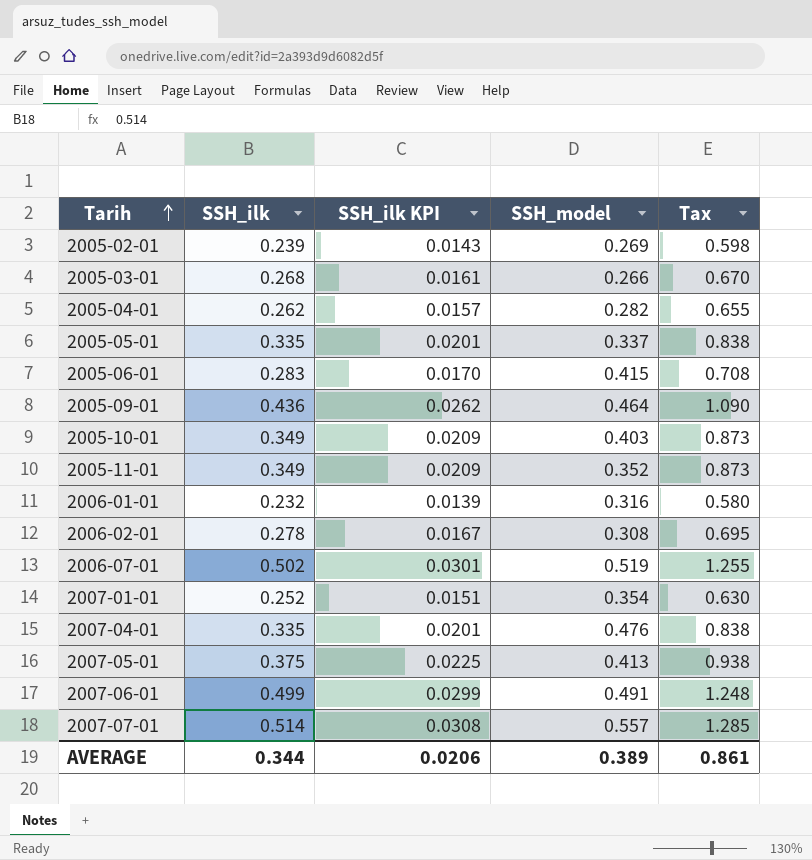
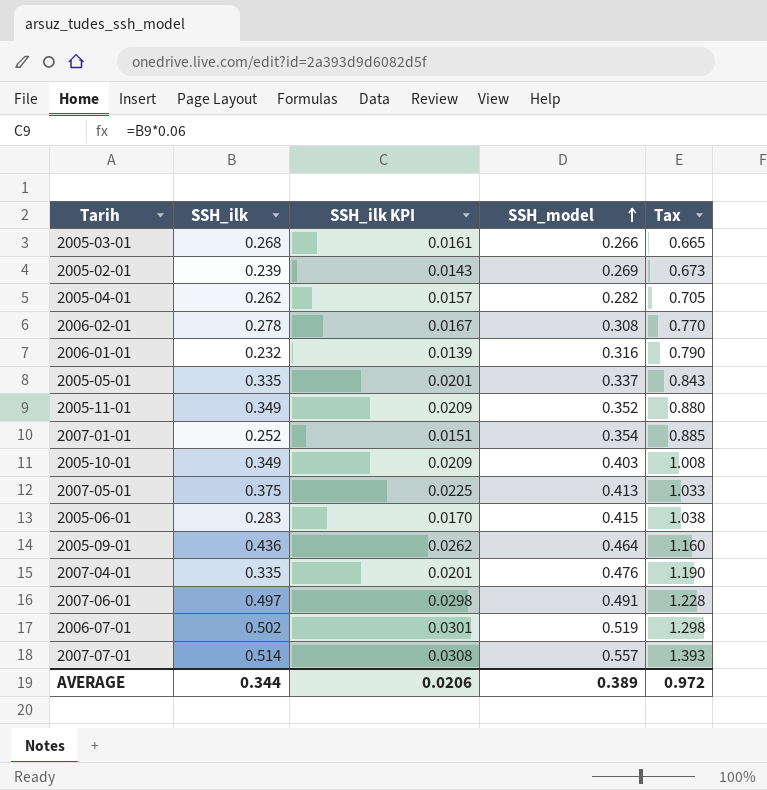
row order: Tarih ascending -> SSH_model ascending
column Tax | formula: [SSH_ilk] * 2.5 -> [SSH_model] * 2.5
2007-06-01 | SSH_ilk: 0.499 -> 0.497
2007-06-01 | SSH_ilk KPI: 0.0299 -> 0.0298
AVERAGE | Tax: 0.861 -> 0.972

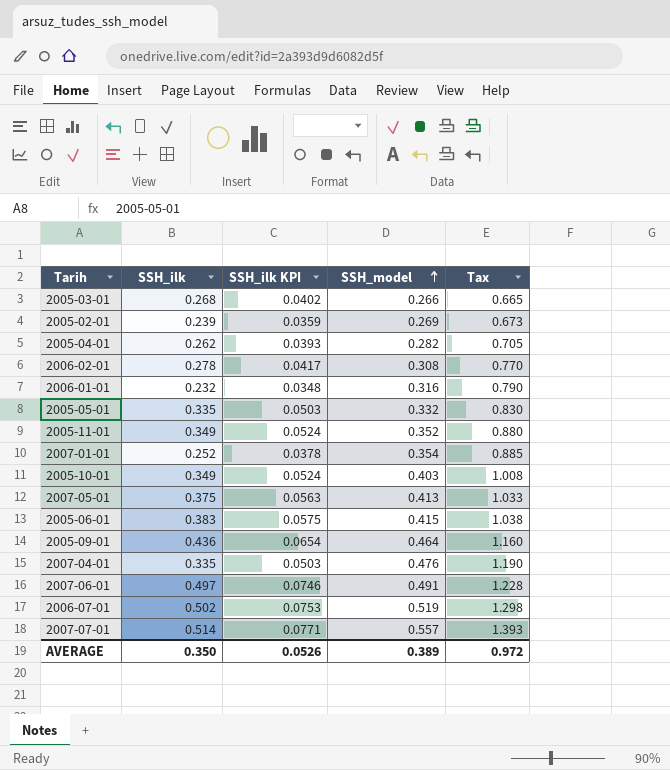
column SSH_ilk KPI | formula: [SSH_ilk] * 0.06 -> [SSH_ilk] * 0.15
2005-05-01 | SSH_model: 0.337 -> 0.332
2005-05-01 | Tax: 0.843 -> 0.830
2005-06-01 | SSH_ilk: 0.283 -> 0.383
AVERAGE | SSH_ilk: 0.344 -> 0.350
AVERAGE | SSH_ilk KPI: 0.0206 -> 0.0526

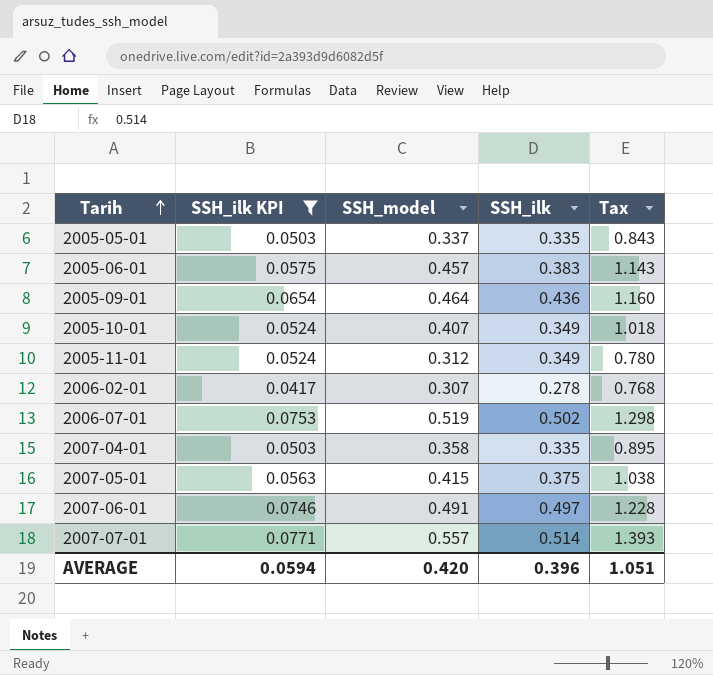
filter: none -> SSH_ilk KPI >= 0.0417
row order: SSH_model ascending -> Tarih ascending
column SSH_ilk | position: 2 -> 4
2005-05-01 | SSH_model: 0.332 -> 0.337
2005-05-01 | Tax: 0.830 -> 0.843
2005-06-01 | SSH_model: 0.415 -> 0.457
2005-06-01 | Tax: 1.038 -> 1.143
2005-10-01 | SSH_model: 0.403 -> 0.407
2005-10-01 | Tax: 1.008 -> 1.018
2005-11-01 | SSH_model: 0.352 -> 0.312
2005-11-01 | Tax: 0.880 -> 0.780
2006-02-01 | SSH_model: 0.308 -> 0.307
2006-02-01 | Tax: 0.770 -> 0.768
2007-04-01 | SSH_model: 0.476 -> 0.358
2007-04-01 | Tax: 1.190 -> 0.895
2007-05-01 | SSH_model: 0.413 -> 0.415
2007-05-01 | Tax: 1.033 -> 1.038
AVERAGE | SSH_ilk KPI: 0.0526 -> 0.0594
AVERAGE | SSH_model: 0.389 -> 0.420
AVERAGE | SSH_ilk: 0.350 -> 0.396
AVERAGE | Tax: 0.972 -> 1.051

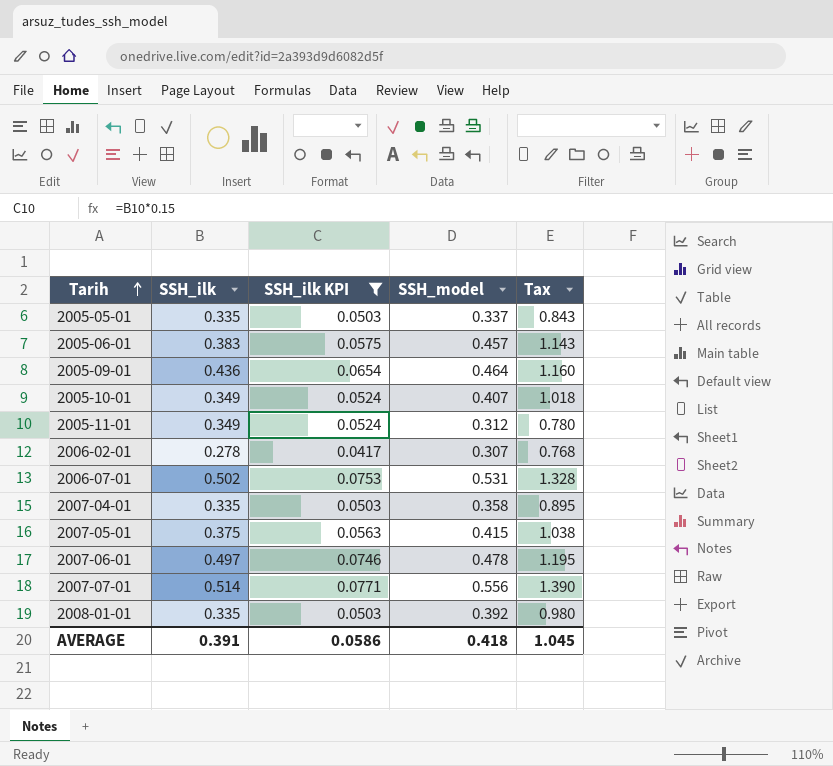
column SSH_ilk | position: 4 -> 2
2006-07-01 | SSH_model: 0.519 -> 0.531
2006-07-01 | Tax: 1.298 -> 1.328
2007-06-01 | SSH_model: 0.491 -> 0.478
2007-06-01 | Tax: 1.228 -> 1.195
2007-07-01 | SSH_model: 0.557 -> 0.556
2007-07-01 | Tax: 1.393 -> 1.390
row 2008-01-01: none -> 0.335 | 0.0503 | 0.392 | 0.980
AVERAGE | SSH_ilk: 0.396 -> 0.391
AVERAGE | SSH_ilk KPI: 0.0594 -> 0.0586
AVERAGE | SSH_model: 0.420 -> 0.418
AVERAGE | Tax: 1.051 -> 1.045

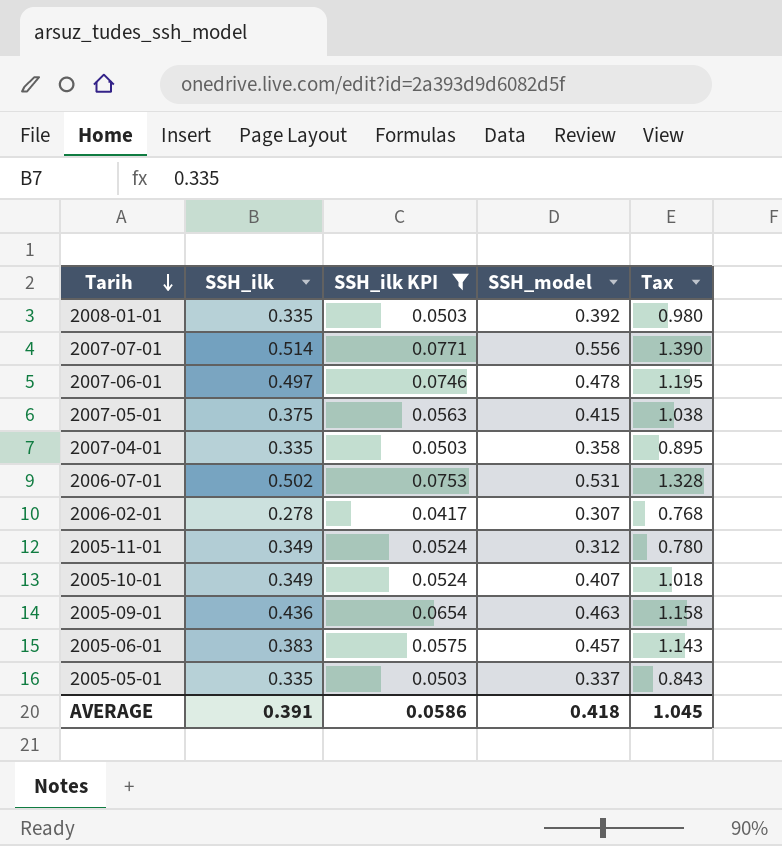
row order: Tarih ascending -> Tarih descending
2005-09-01 | SSH_model: 0.464 -> 0.463
2005-09-01 | Tax: 1.160 -> 1.158

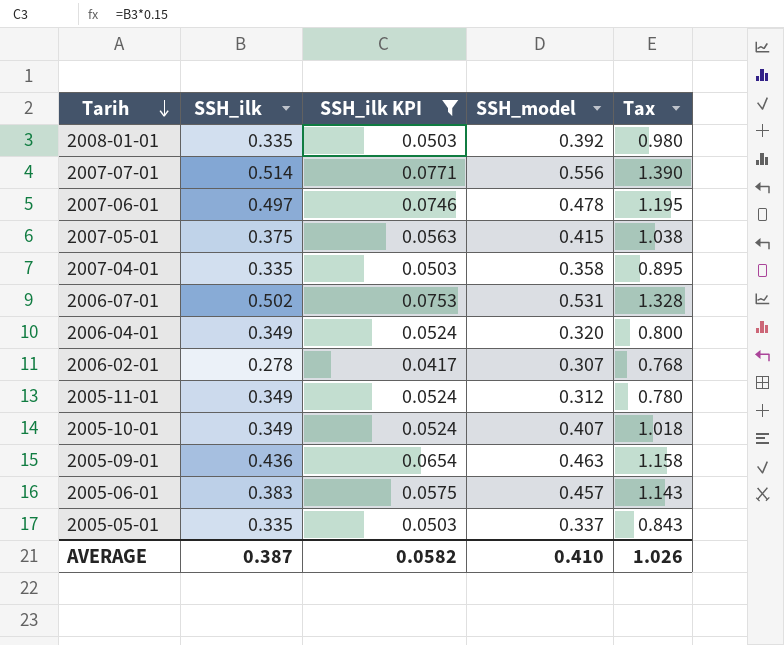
row 2006-04-01: none -> 0.349 | 0.0524 | 0.320 | 0.800
AVERAGE | SSH_ilk: 0.391 -> 0.387
AVERAGE | SSH_ilk KPI: 0.0586 -> 0.0582
AVERAGE | SSH_model: 0.418 -> 0.410
AVERAGE | Tax: 1.045 -> 1.026

